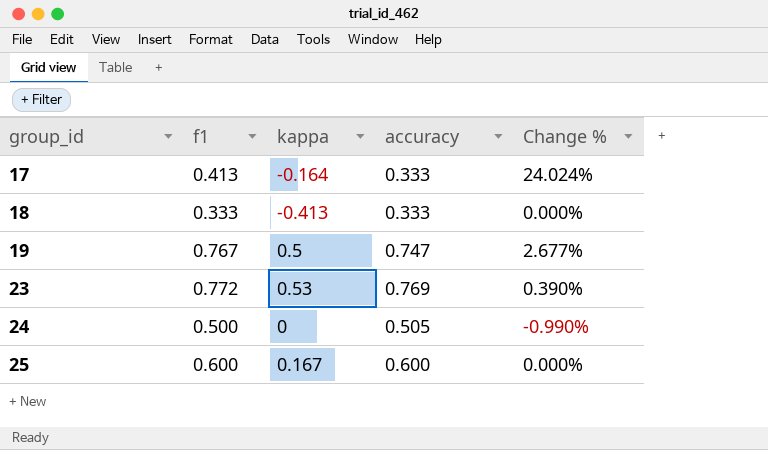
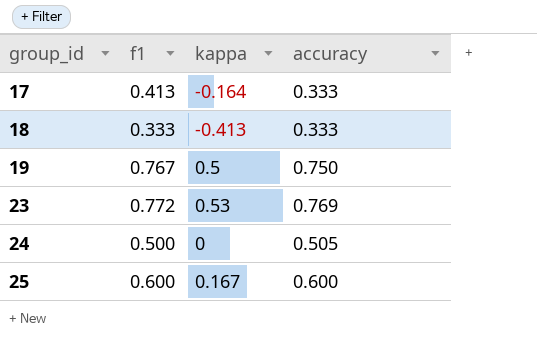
column Change % | formula: ([f1] - [accuracy]) / [accuracy] -> none
19 | accuracy: 0.747 -> 0.750

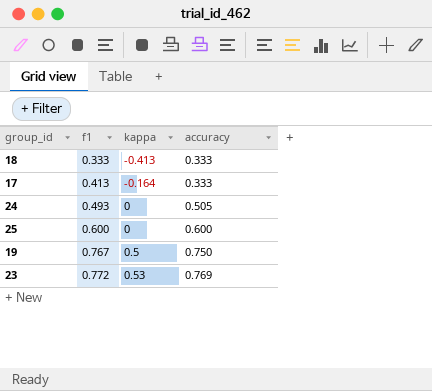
row order: group_id ascending -> f1 ascending
24 | f1: 0.500 -> 0.493
25 | kappa: 0.167 -> 0

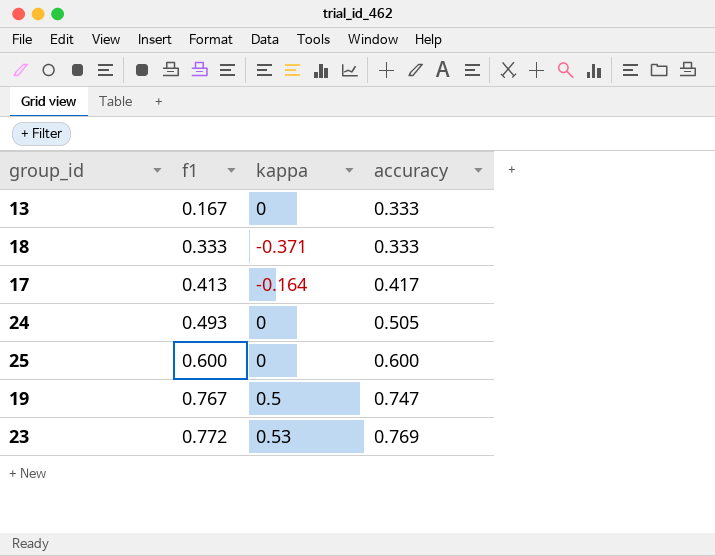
row 13: none -> 0.167 | 0 | 0.333
18 | kappa: -0.413 -> -0.371
17 | accuracy: 0.333 -> 0.417
19 | accuracy: 0.750 -> 0.747

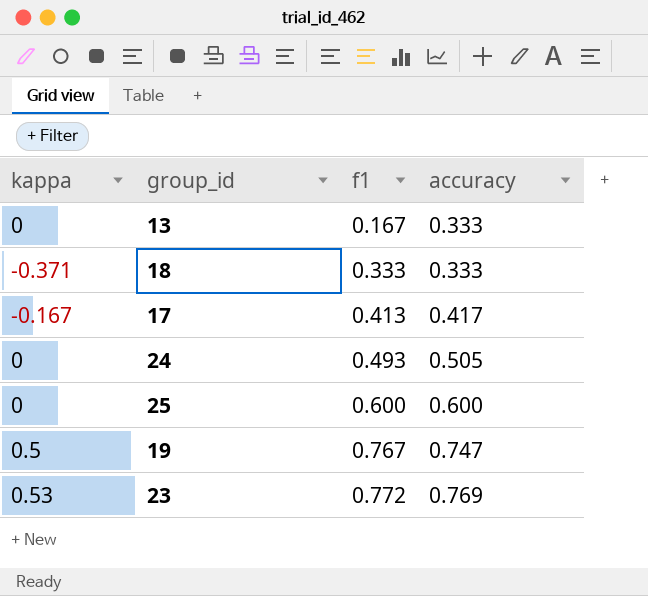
column kappa | position: 3 -> 1
17 | kappa: -0.164 -> -0.167

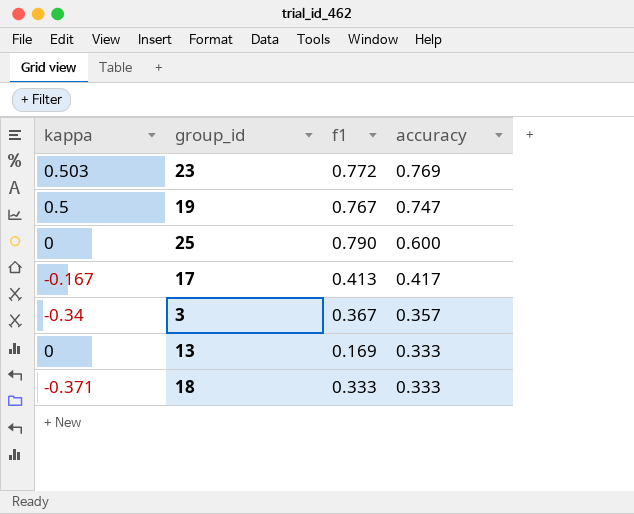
row order: f1 ascending -> accuracy descending
row 24: 0 | 0.493 | 0.505 -> none
23 | kappa: 0.53 -> 0.503
25 | f1: 0.600 -> 0.790
row 3: none -> -0.34 | 0.367 | 0.357
13 | f1: 0.167 -> 0.169

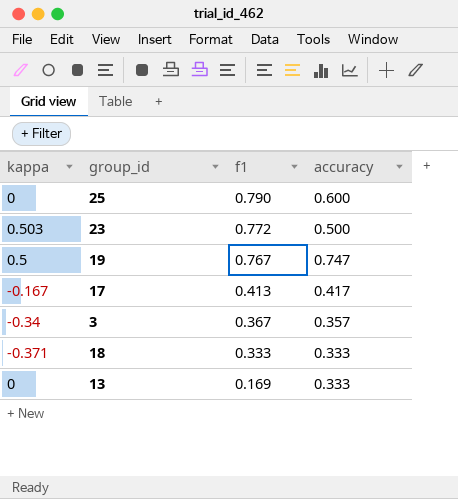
row order: accuracy descending -> f1 descending
23 | accuracy: 0.769 -> 0.500

